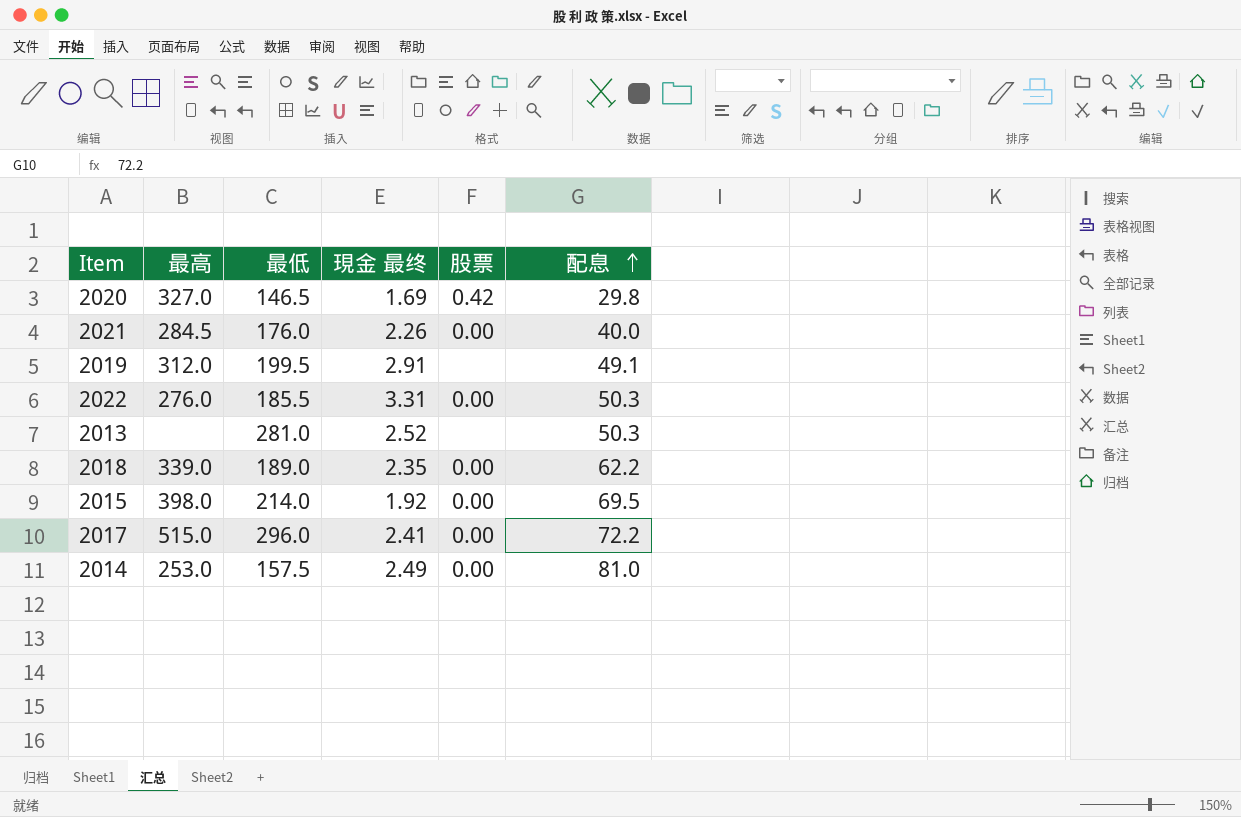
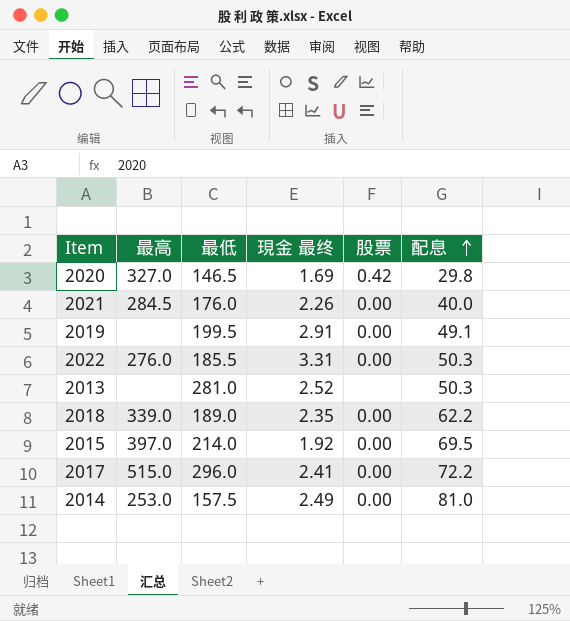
2019 | 最高: 312.0 -> none
2019 | 股票: none -> 0.00
2015 | 最高: 398.0 -> 397.0

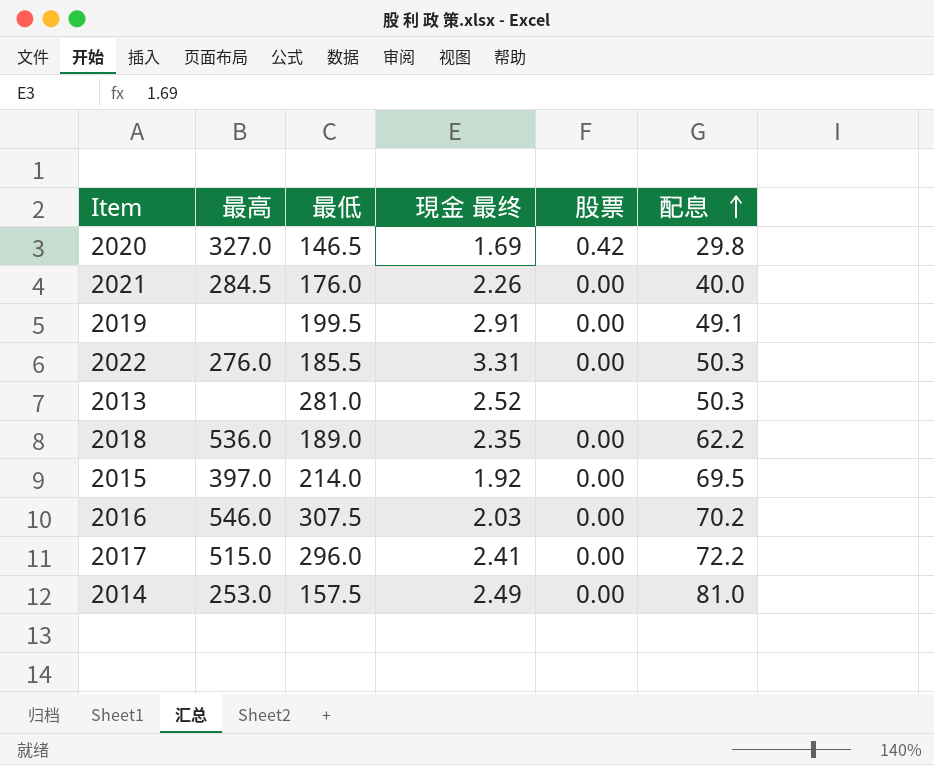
2018 | 最高: 339.0 -> 536.0
row 2016: none -> 546.0 | 307.5 | 2.03 | 0.00 | 70.2

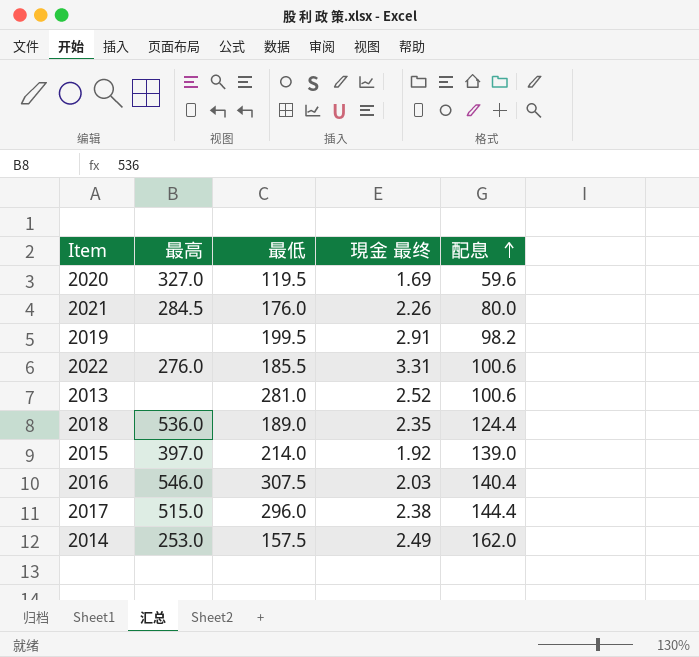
column 股票 | position: 5 -> none
2020 | 最低: 146.5 -> 119.5
2020 | 配息: 29.8 -> 59.6
2021 | 配息: 40.0 -> 80.0
2019 | 配息: 49.1 -> 98.2
2022 | 配息: 50.3 -> 100.6
2013 | 配息: 50.3 -> 100.6
2018 | 配息: 62.2 -> 124.4
2015 | 配息: 69.5 -> 139.0
2016 | 配息: 70.2 -> 140.4
2017 | 現金 最终: 2.41 -> 2.38
2017 | 配息: 72.2 -> 144.4
2014 | 配息: 81.0 -> 162.0

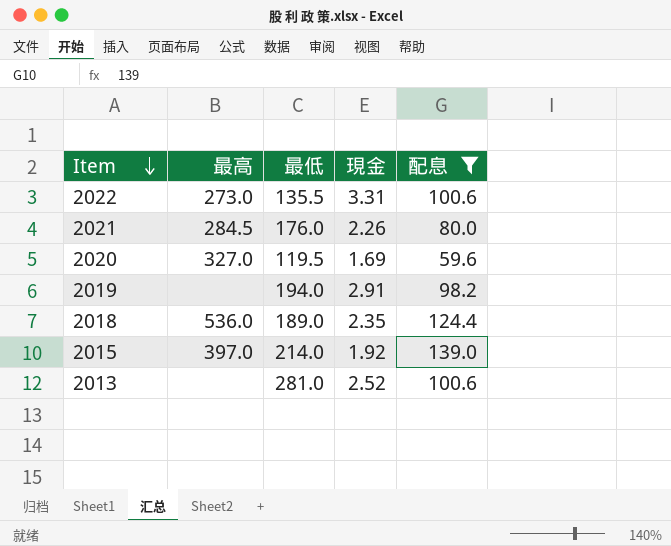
filter: none -> 配息 <= 139.0
row order: 配息 ascending -> Item descending
column name: 現金 最终 -> 現金
2022 | 最高: 276.0 -> 273.0
2022 | 最低: 185.5 -> 135.5
2019 | 最低: 199.5 -> 194.0

